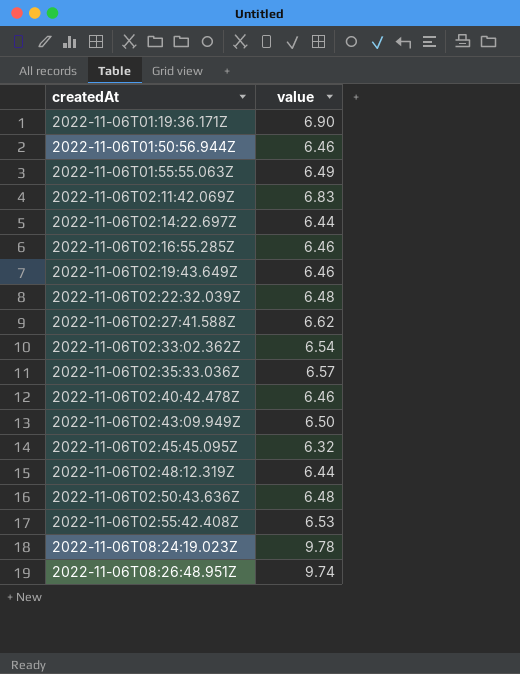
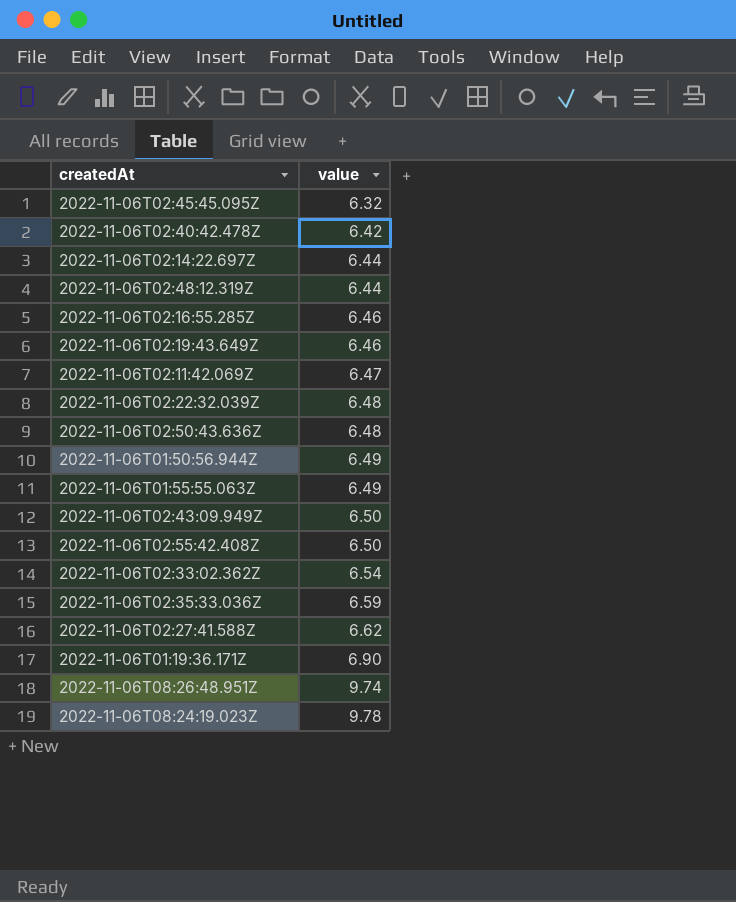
row order: createdAt ascending -> value ascending
2022-11-06T02:40:42.478Z | value: 6.46 -> 6.42
2022-11-06T02:11:42.069Z | value: 6.83 -> 6.47
2022-11-06T01:50:56.944Z | value: 6.46 -> 6.49
2022-11-06T02:55:42.408Z | value: 6.53 -> 6.50
2022-11-06T02:35:33.036Z | value: 6.57 -> 6.59

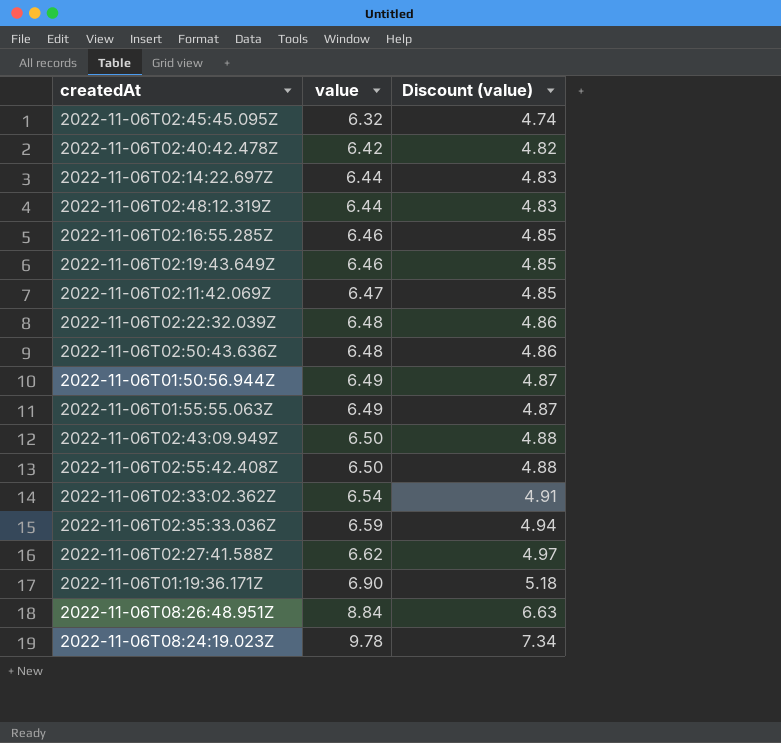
column Discount (value) | formula: none -> [value] * 0.75
2022-11-06T08:26:48.951Z | value: 9.74 -> 8.84

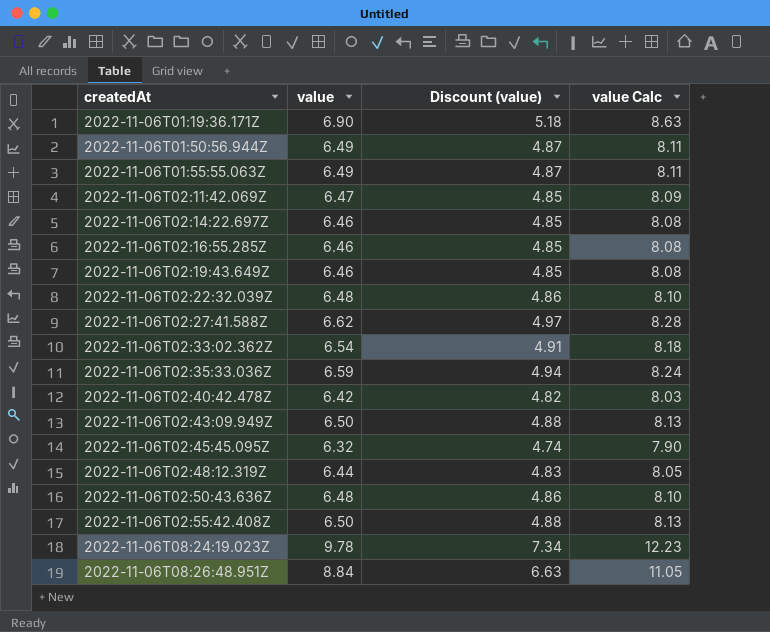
row order: value ascending -> createdAt ascending
column value Calc | formula: none -> [value] * 1.25
2022-11-06T02:14:22.697Z | value: 6.44 -> 6.46
2022-11-06T02:14:22.697Z | Discount (value): 4.83 -> 4.85

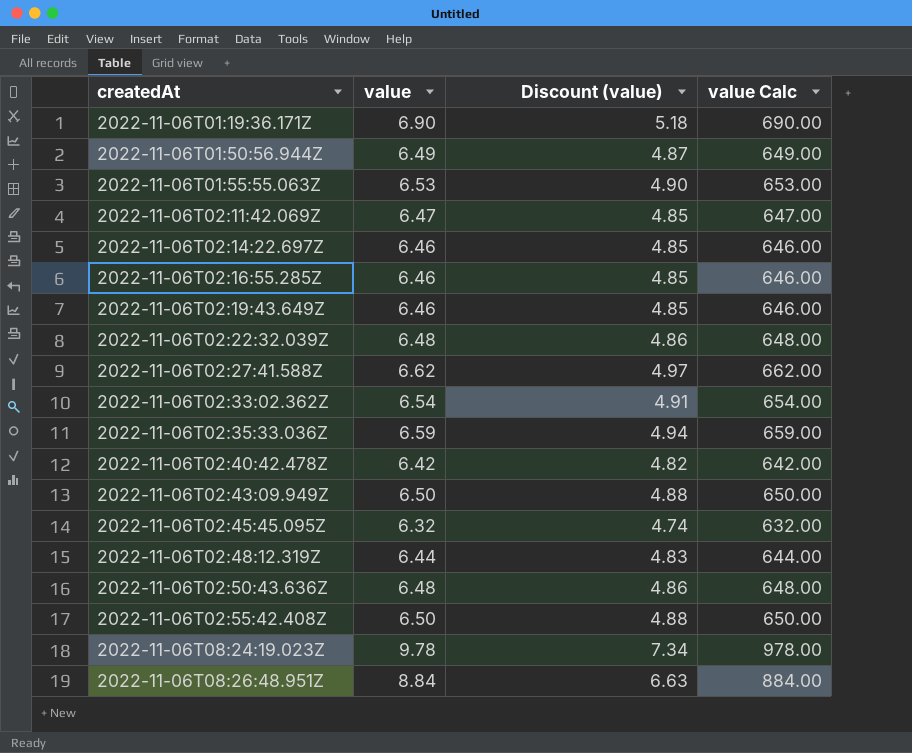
column value Calc | formula: [value] * 1.25 -> [value] * 100
2022-11-06T01:55:55.063Z | value: 6.49 -> 6.53
2022-11-06T01:55:55.063Z | Discount (value): 4.87 -> 4.90

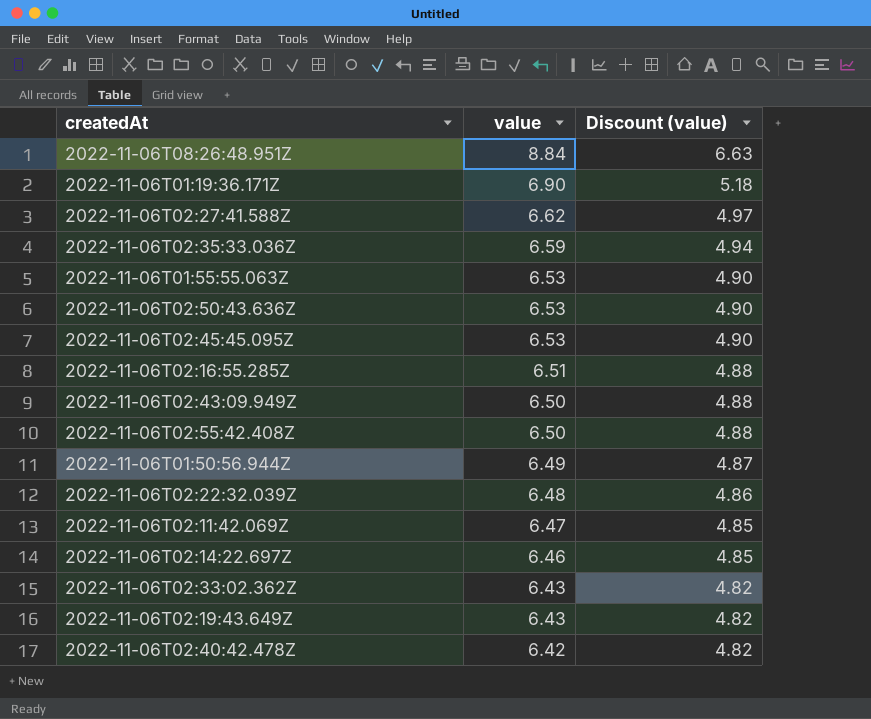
row order: createdAt ascending -> value descending
column value Calc | formula: [value] * 100 -> none
row 2022-11-06T02:48:12.319Z: 6.44 | 4.83 | 644.00 -> none
row 2022-11-06T08:24:19.023Z: 9.78 | 7.34 | 978.00 -> none
2022-11-06T02:50:43.636Z | value: 6.48 -> 6.53
2022-11-06T02:50:43.636Z | Discount (value): 4.86 -> 4.90
2022-11-06T02:45:45.095Z | value: 6.32 -> 6.53
2022-11-06T02:45:45.095Z | Discount (value): 4.74 -> 4.90
2022-11-06T02:16:55.285Z | value: 6.46 -> 6.51
2022-11-06T02:16:55.285Z | Discount (value): 4.85 -> 4.88
2022-11-06T02:33:02.362Z | value: 6.54 -> 6.43
2022-11-06T02:33:02.362Z | Discount (value): 4.91 -> 4.82
2022-11-06T02:19:43.649Z | value: 6.46 -> 6.43
2022-11-06T02:19:43.649Z | Discount (value): 4.85 -> 4.82

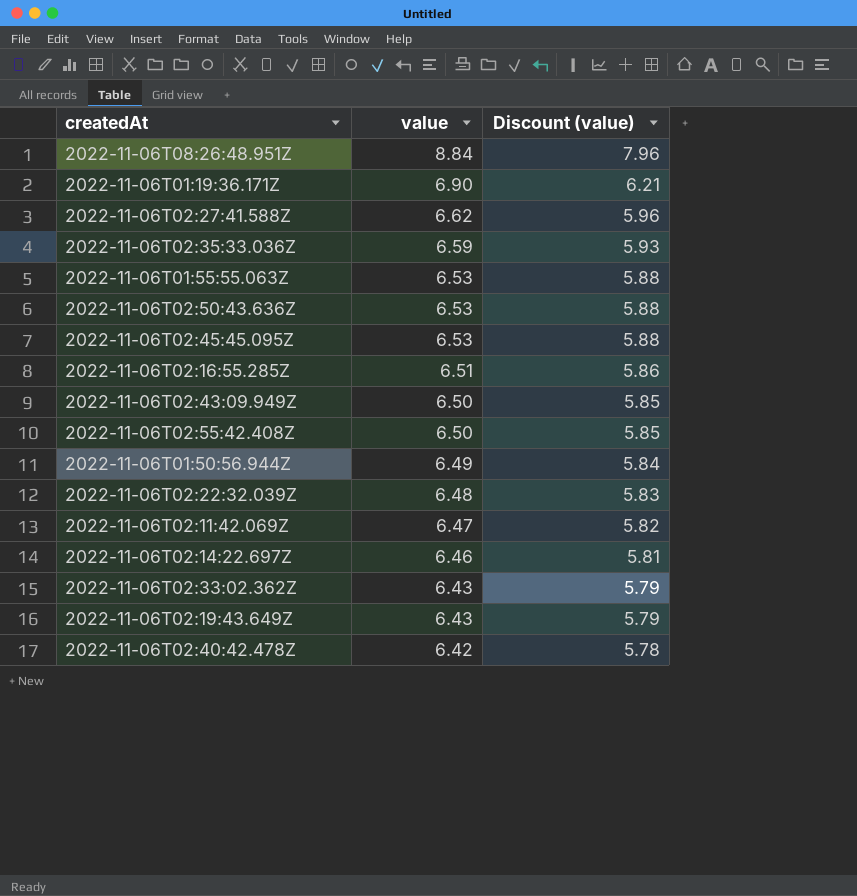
column Discount (value) | formula: [value] * 0.75 -> [value] * 0.9

